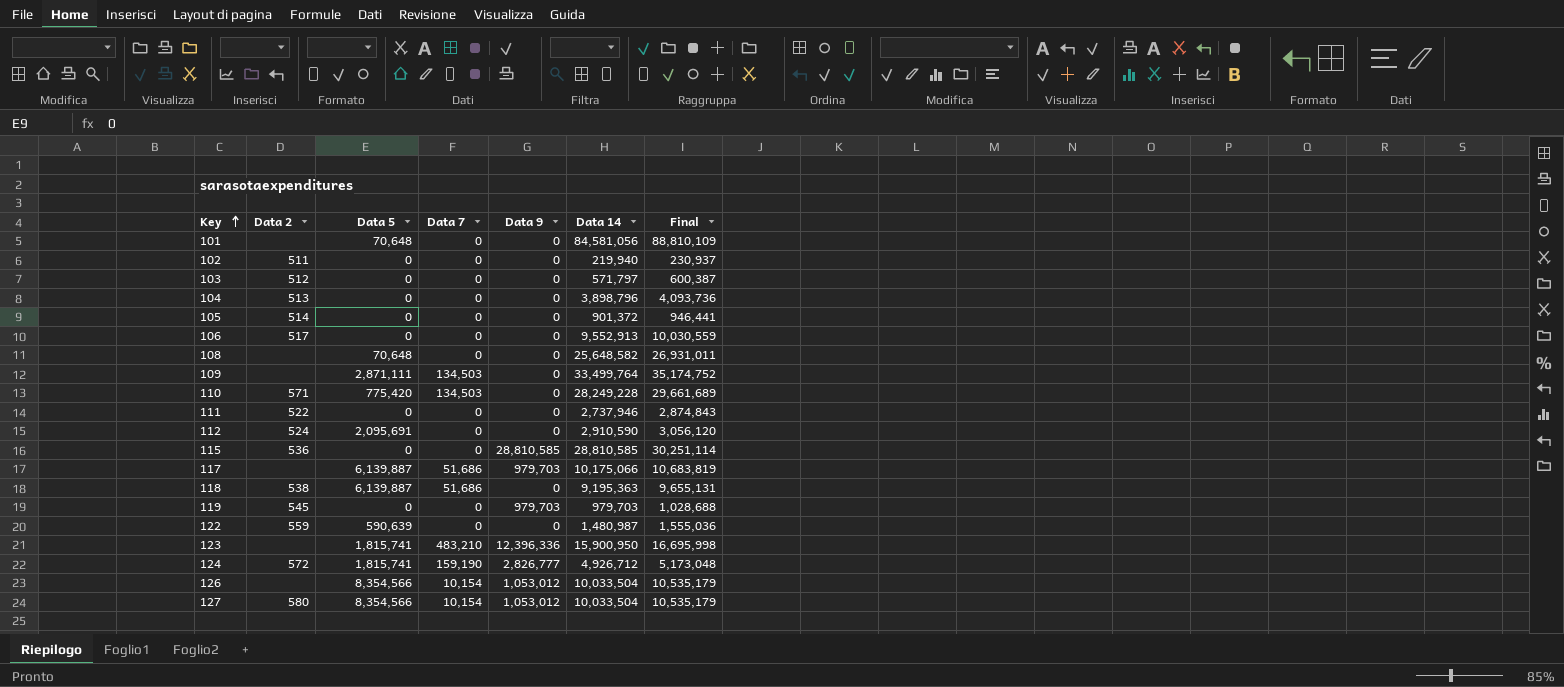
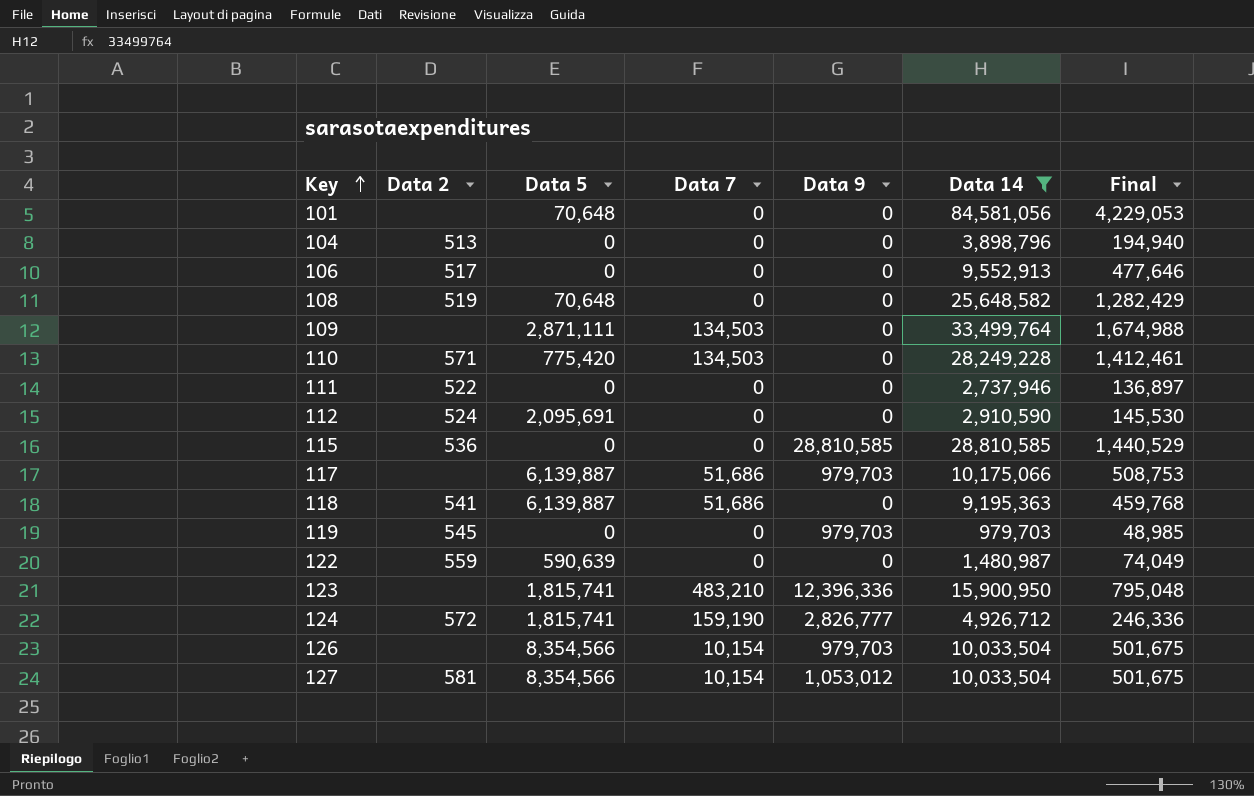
filter: none -> Data 14 >= 979,703
column Final | formula: [Data 14] * 1.05 -> [Data 14] * 0.05
108 | Data 2: none -> 519
118 | Data 2: 538 -> 541
126 | Data 9: 1,053,012 -> 979,703
127 | Data 2: 580 -> 581

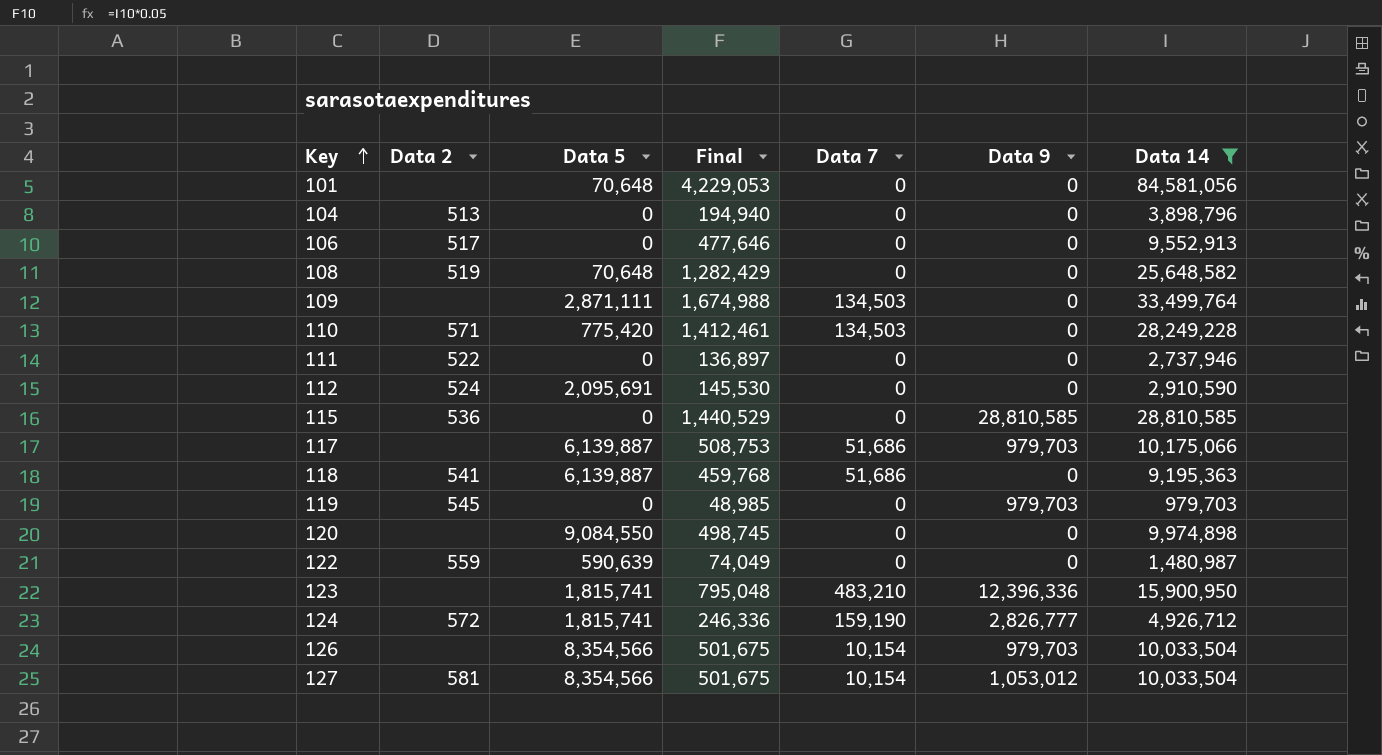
column Final | position: 7 -> 4
row 120: none -> none | 9,084,550 | 498,745 | 0 | 0 | 9,974,898

